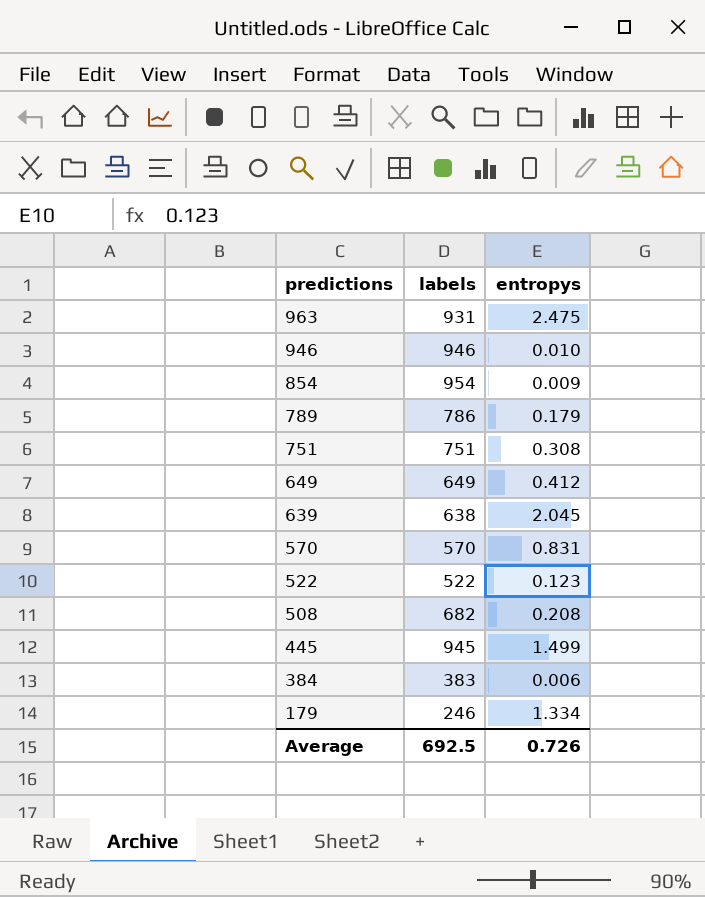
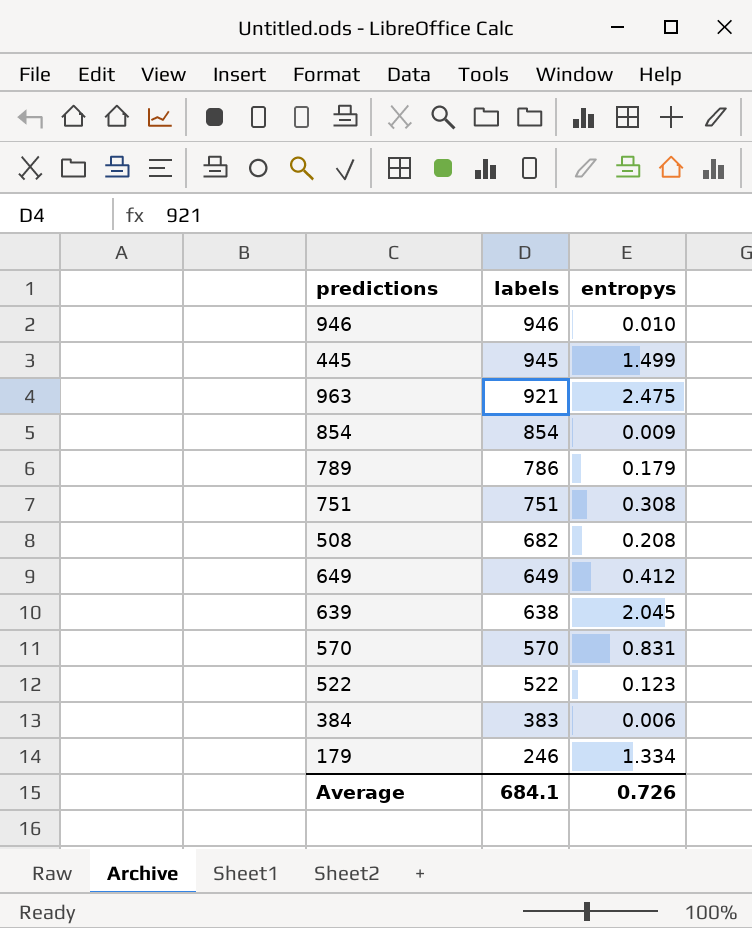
row order: predictions descending -> labels descending
963 | labels: 931 -> 921
854 | labels: 954 -> 854
Average | labels: 692.5 -> 684.1

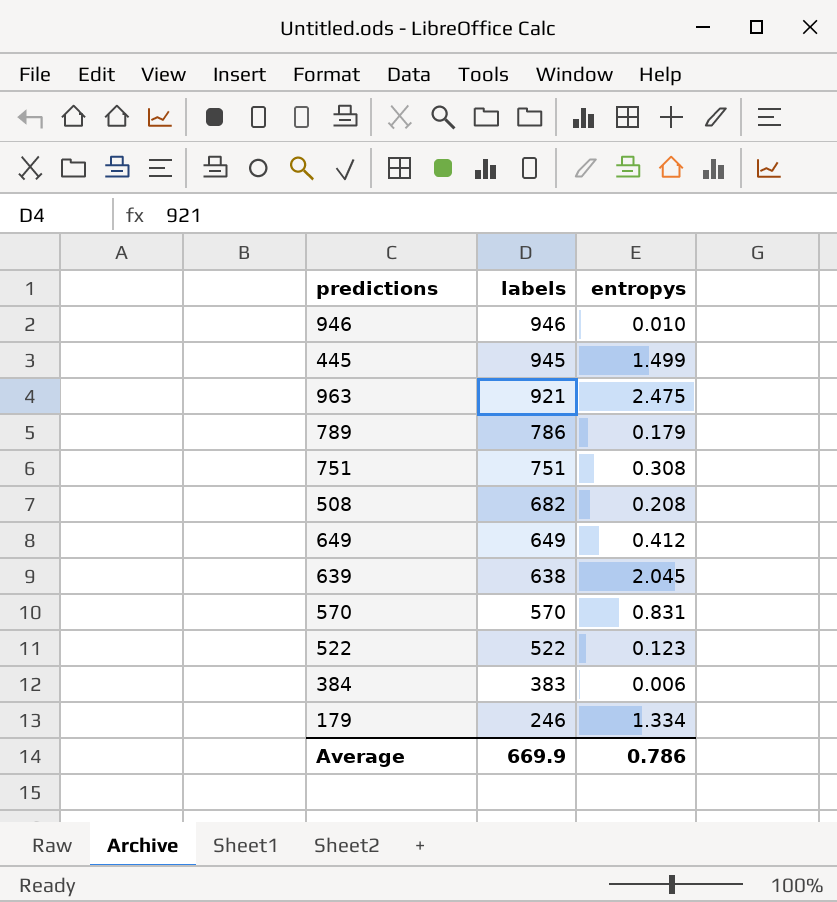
row 854: 854 | 0.009 -> none
Average | labels: 684.1 -> 669.9
Average | entropys: 0.726 -> 0.786

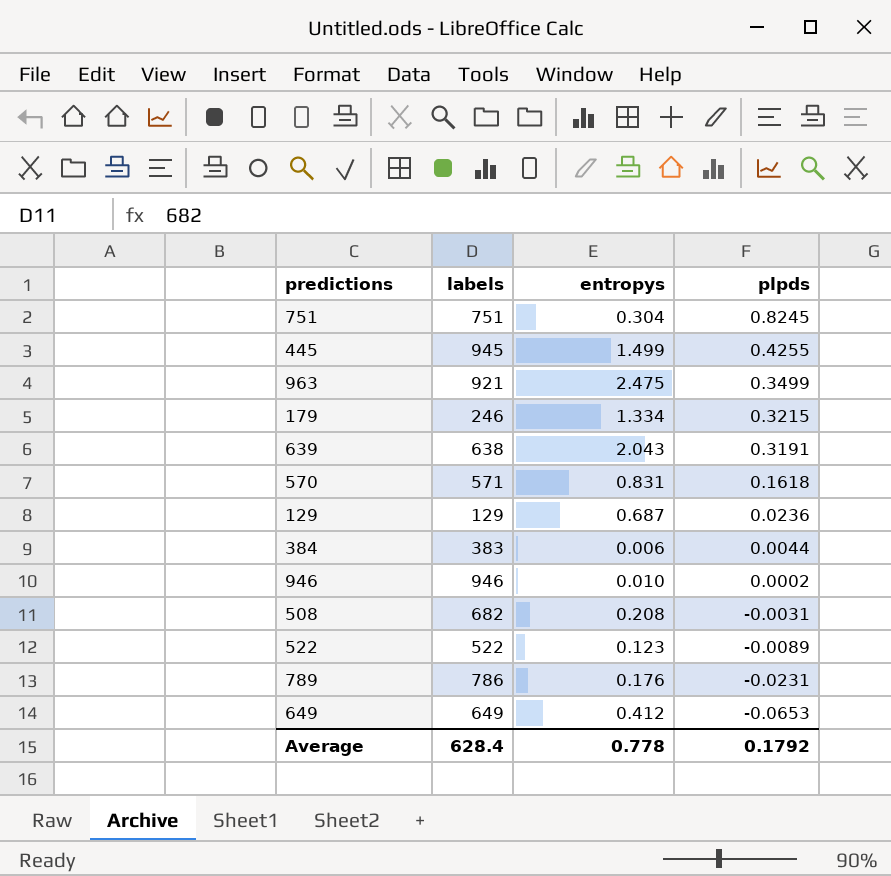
row order: labels descending -> plpds descending
column plpds | position: none -> 4
751 | entropys: 0.308 -> 0.304
639 | entropys: 2.045 -> 2.043
570 | labels: 570 -> 571
row 129: none -> 129 | 0.687 | 0.0236
789 | entropys: 0.179 -> 0.176
Average | labels: 669.9 -> 628.4
Average | entropys: 0.786 -> 0.778

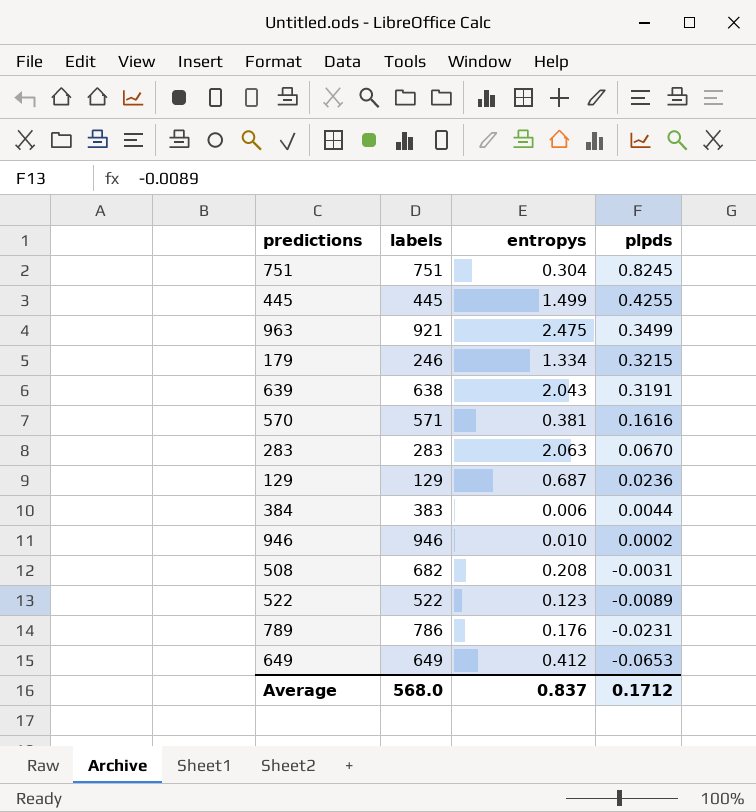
445 | labels: 945 -> 445
570 | entropys: 0.831 -> 0.381
570 | plpds: 0.1618 -> 0.1616
row 283: none -> 283 | 2.063 | 0.0670
Average | labels: 628.4 -> 568.0
Average | entropys: 0.778 -> 0.837
Average | plpds: 0.1792 -> 0.1712

